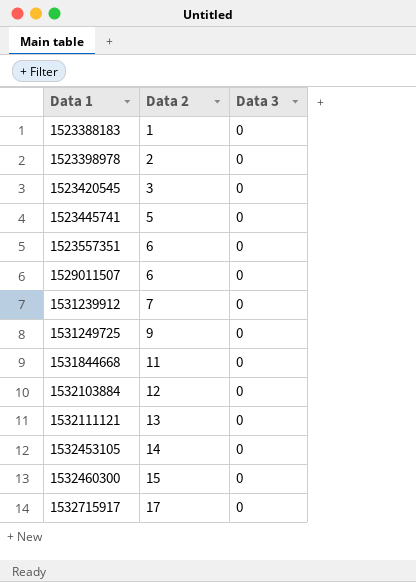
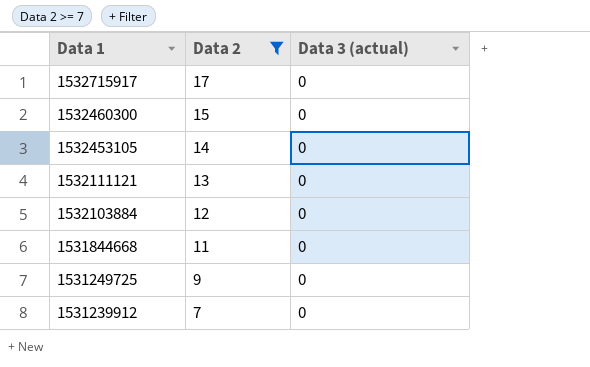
filter: none -> Data 2 >= 7
row order: Data 1 ascending -> Data 1 descending
column name: Data 3 -> Data 3 (actual)

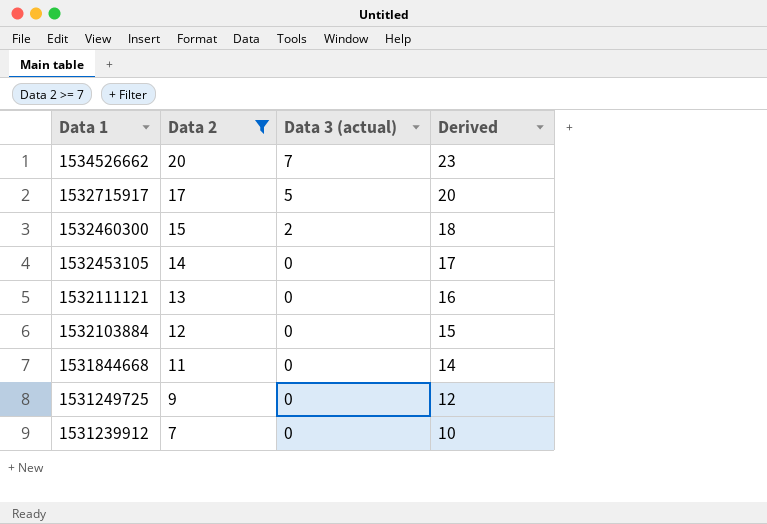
column Derived | formula: none -> [Data 2] + 3
row 1534526662: none -> 20 | 7 | 23
1532715917 | Data 3 (actual): 0 -> 5
1532460300 | Data 3 (actual): 0 -> 2

